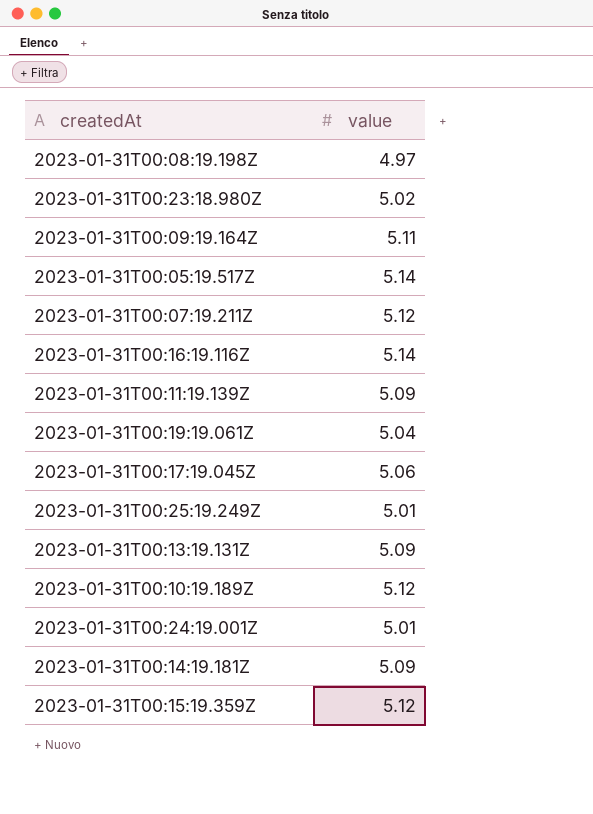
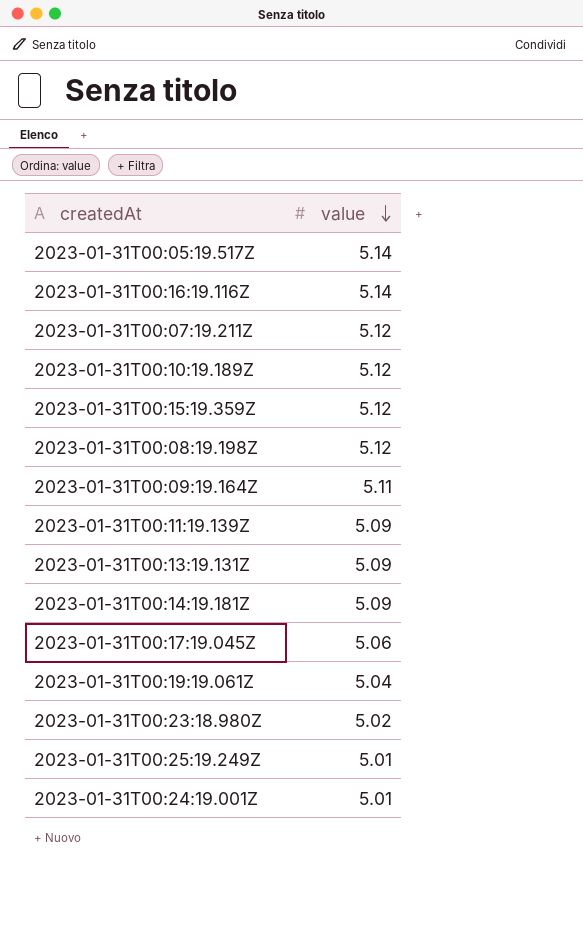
row order: none -> value descending
2023-01-31T00:08:19.198Z | value: 4.97 -> 5.12

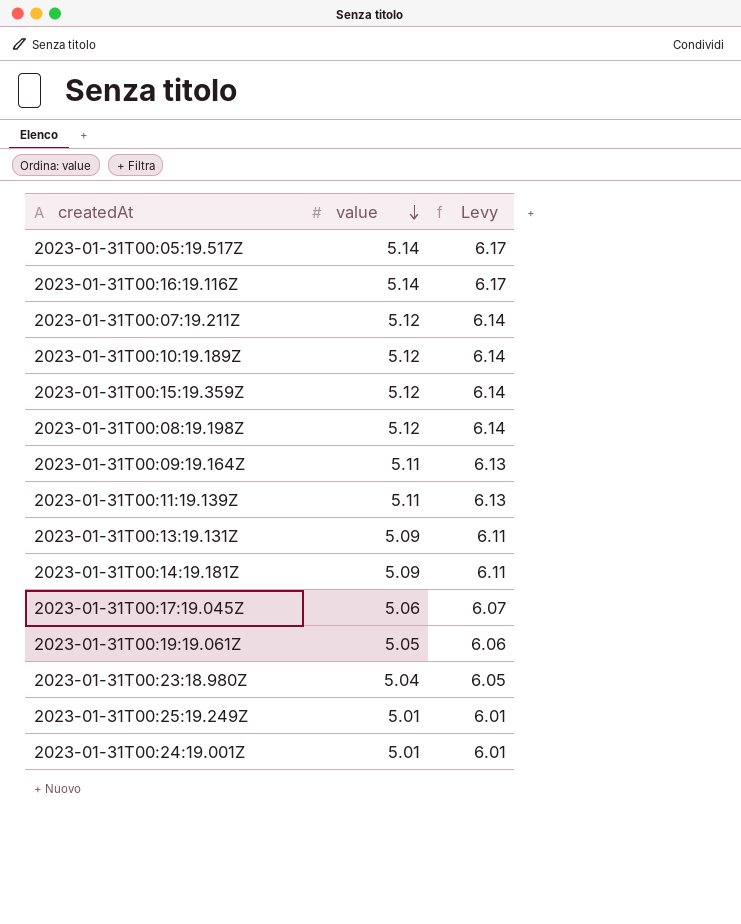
column Levy | formula: none -> [value] * 1.2
2023-01-31T00:11:19.139Z | value: 5.09 -> 5.11
2023-01-31T00:19:19.061Z | value: 5.04 -> 5.05
2023-01-31T00:23:18.980Z | value: 5.02 -> 5.04

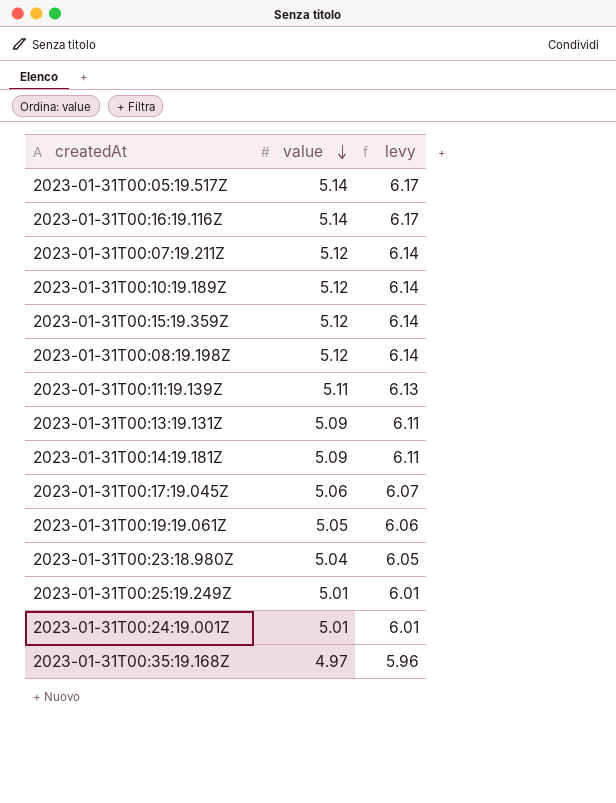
column name: Levy -> levy
row 2023-01-31T00:09:19.164Z: 5.11 | 6.13 -> none
row 2023-01-31T00:35:19.168Z: none -> 4.97 | 5.96

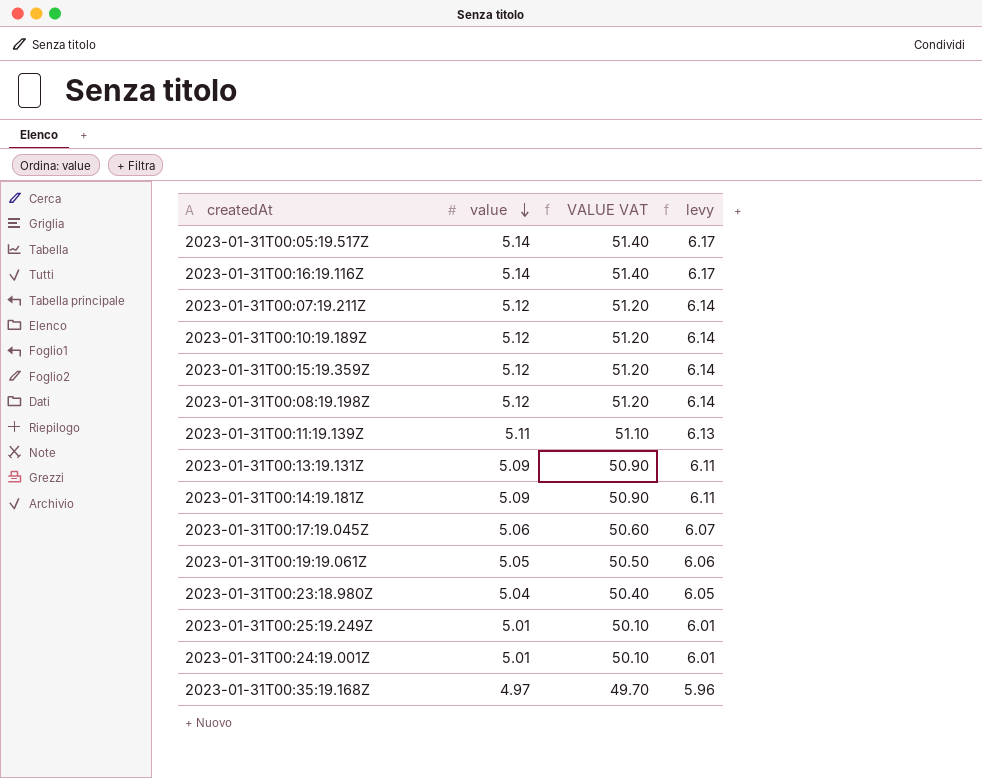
column VALUE VAT | formula: none -> [value] * 10

